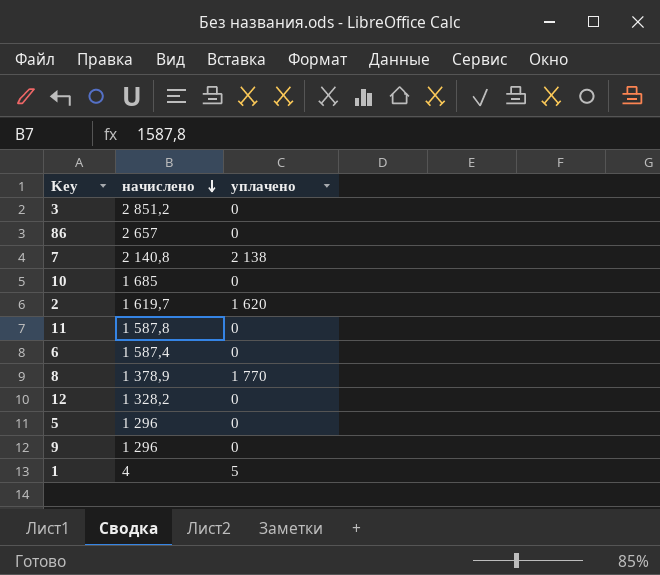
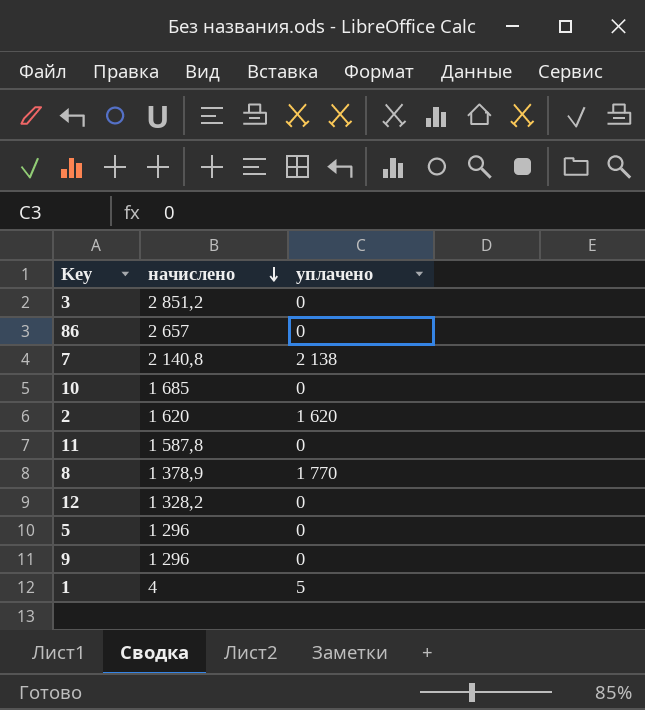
row 6: 1 587,4 | 0 -> none
2 | начислено: 1 619,7 -> 1 620

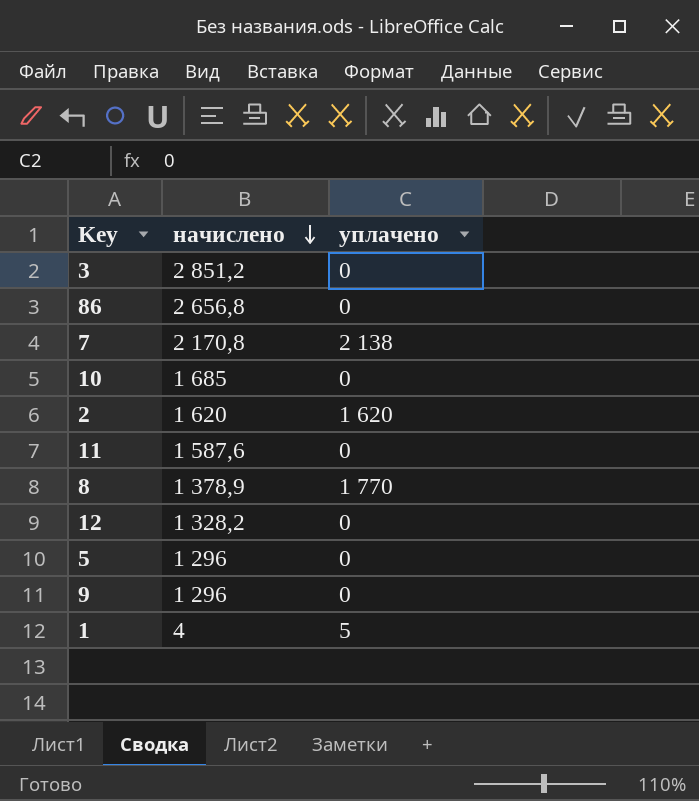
86 | начислено: 2 657 -> 2 656,8
7 | начислено: 2 140,8 -> 2 170,8
11 | начислено: 1 587,8 -> 1 587,6

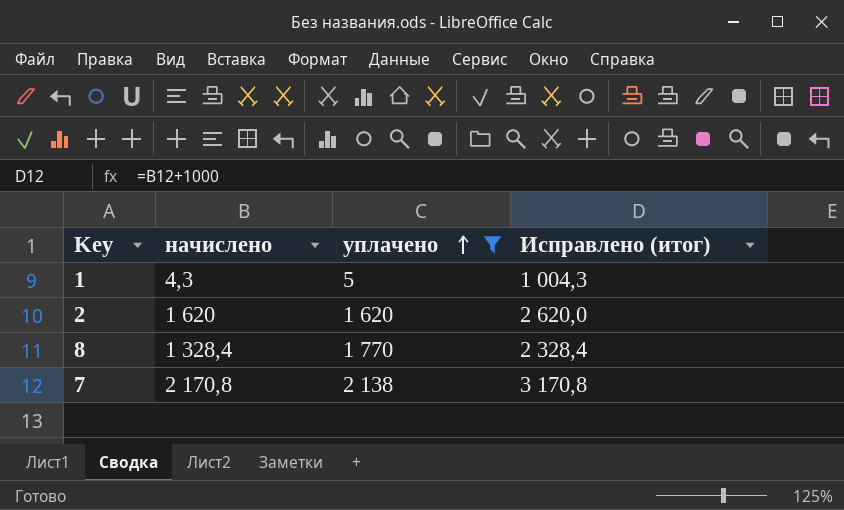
filter: none -> уплачено != 0
row order: начислено descending -> уплачено ascending
column Исправлено (итог) | formula: none -> [начислено] + 1000
1 | начислено: 4 -> 4,3
8 | начислено: 1 378,9 -> 1 328,4

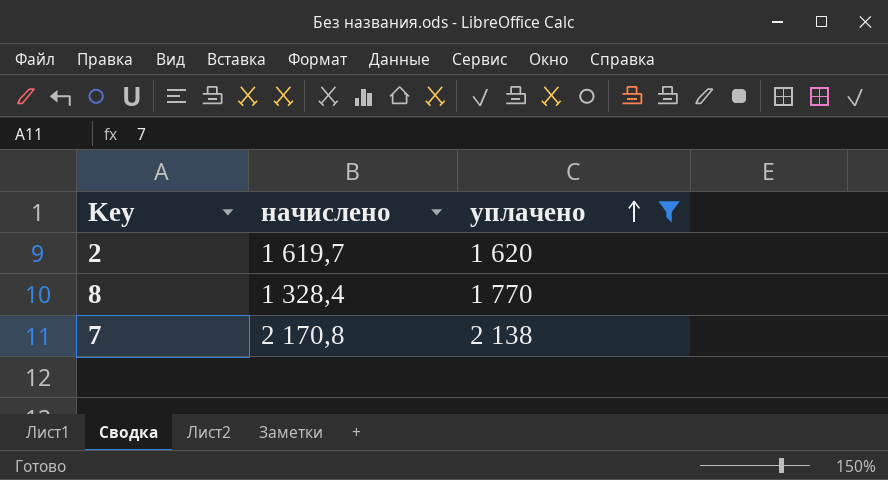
column Исправлено (итог) | formula: [начислено] + 1000 -> none
row 1: 4,3 | 5 | 1 004,3 -> none
2 | начислено: 1 620 -> 1 619,7

